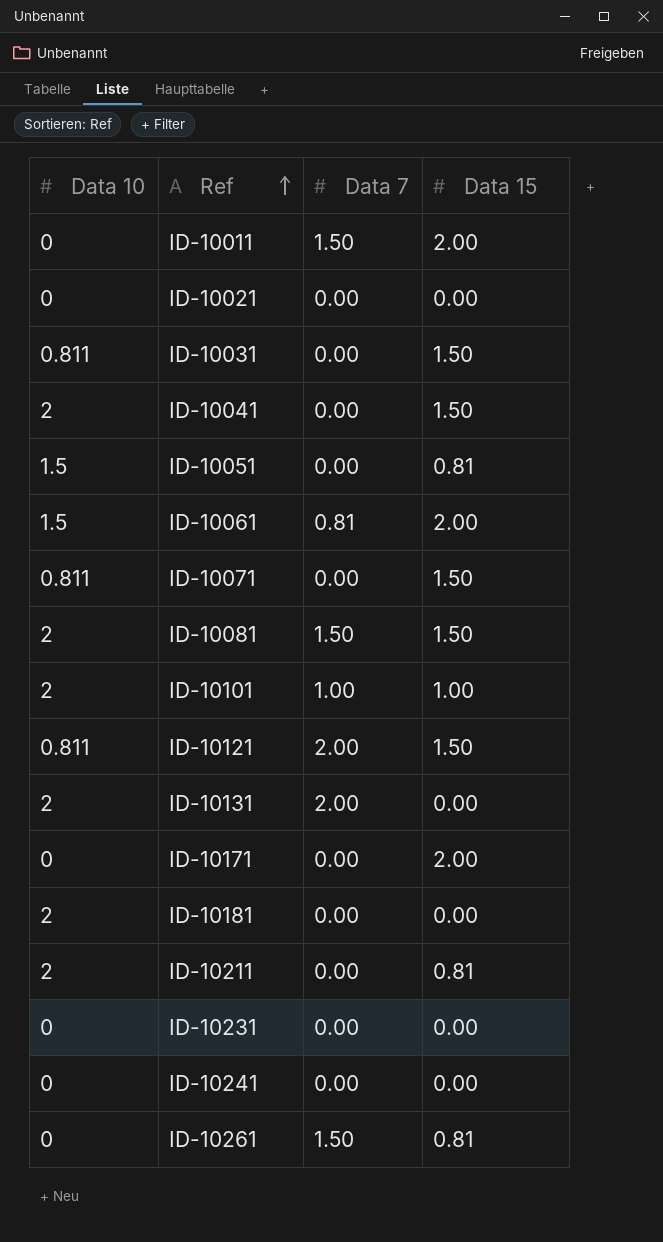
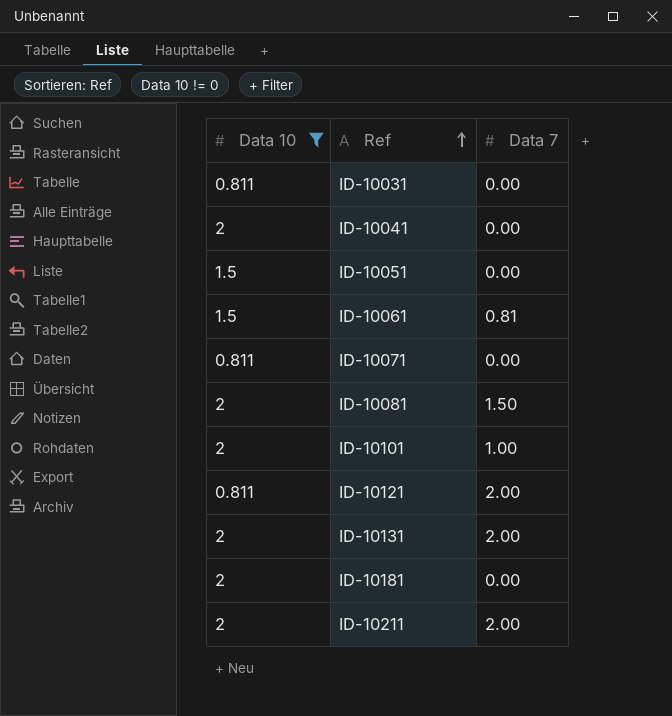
filter: none -> Data 10 != 0
column Data 15 | position: 4 -> none
ID-10211 | Data 7: 0.00 -> 2.00

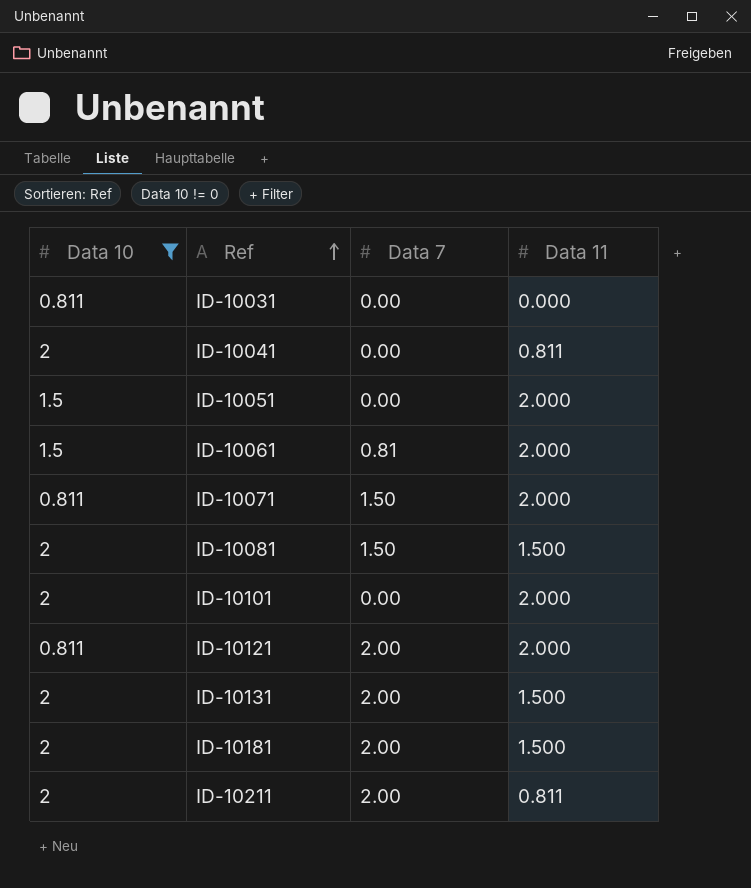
column Data 11 | position: none -> 4
ID-10071 | Data 7: 0.00 -> 1.50
ID-10101 | Data 7: 1.00 -> 0.00
ID-10181 | Data 7: 0.00 -> 2.00

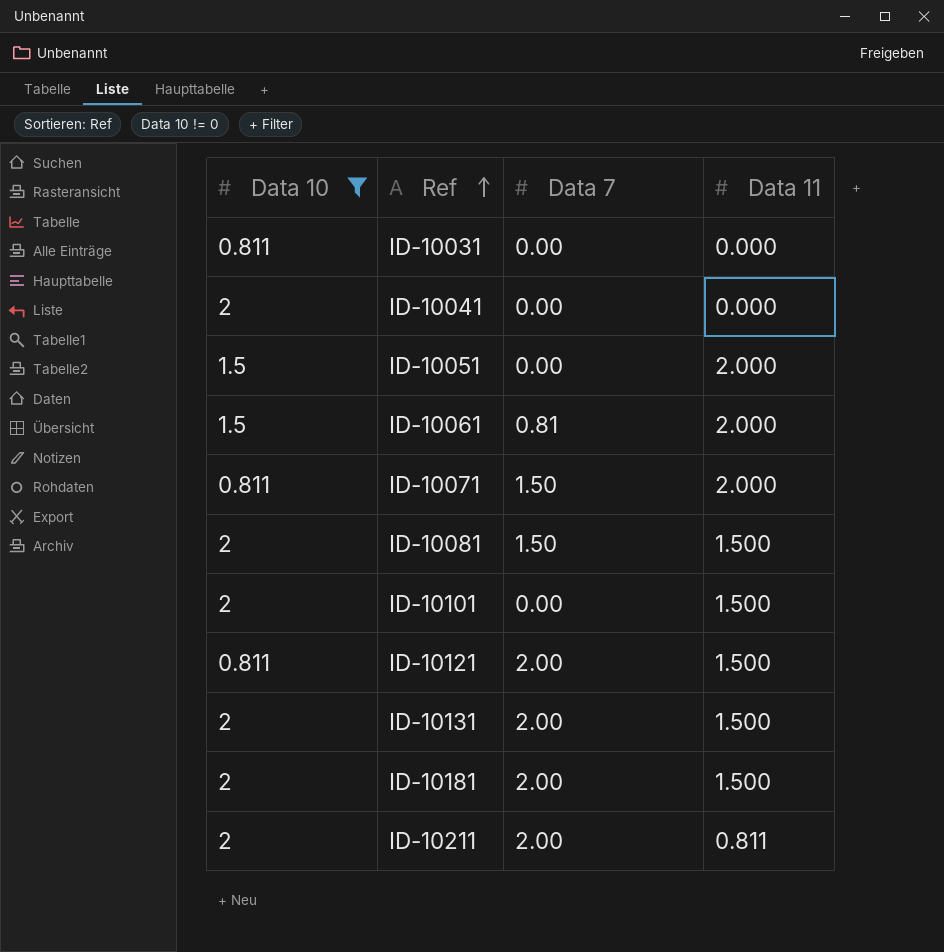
ID-10041 | Data 11: 0.811 -> 0.000
ID-10101 | Data 11: 2.000 -> 1.500
ID-10121 | Data 11: 2.000 -> 1.500

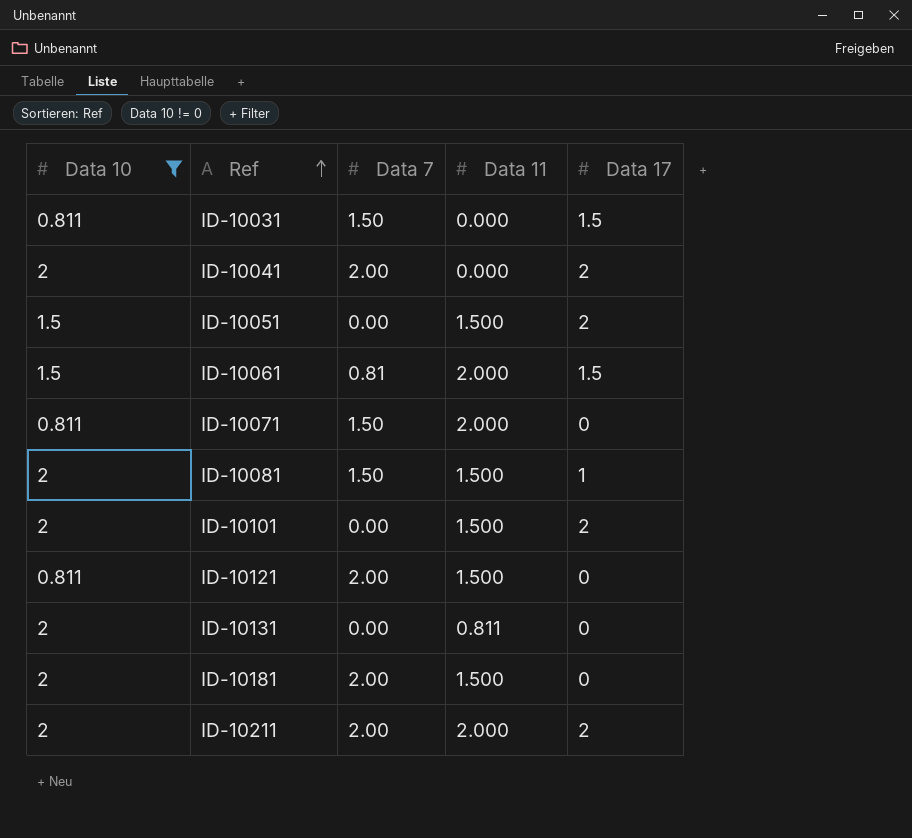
column Data 17 | position: none -> 5
ID-10031 | Data 7: 0.00 -> 1.50
ID-10041 | Data 7: 0.00 -> 2.00
ID-10051 | Data 11: 2.000 -> 1.500
ID-10131 | Data 7: 2.00 -> 0.00
ID-10131 | Data 11: 1.500 -> 0.811
ID-10211 | Data 11: 0.811 -> 2.000

